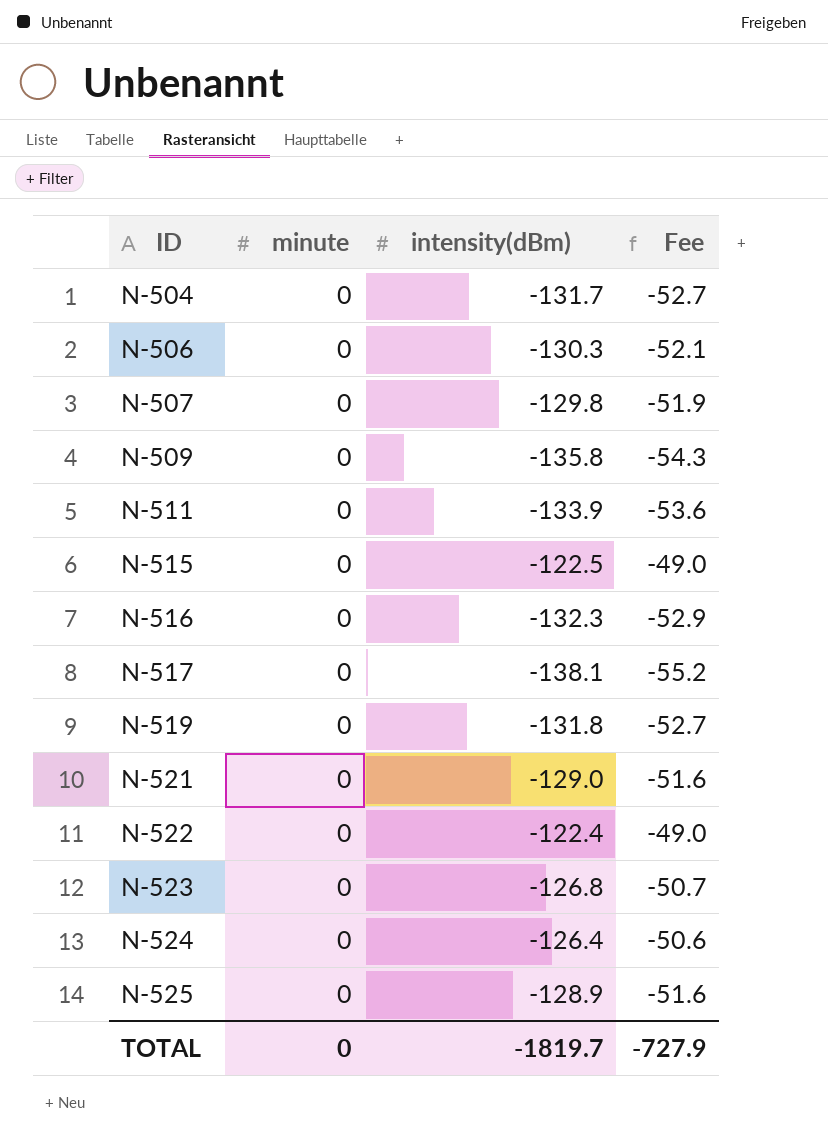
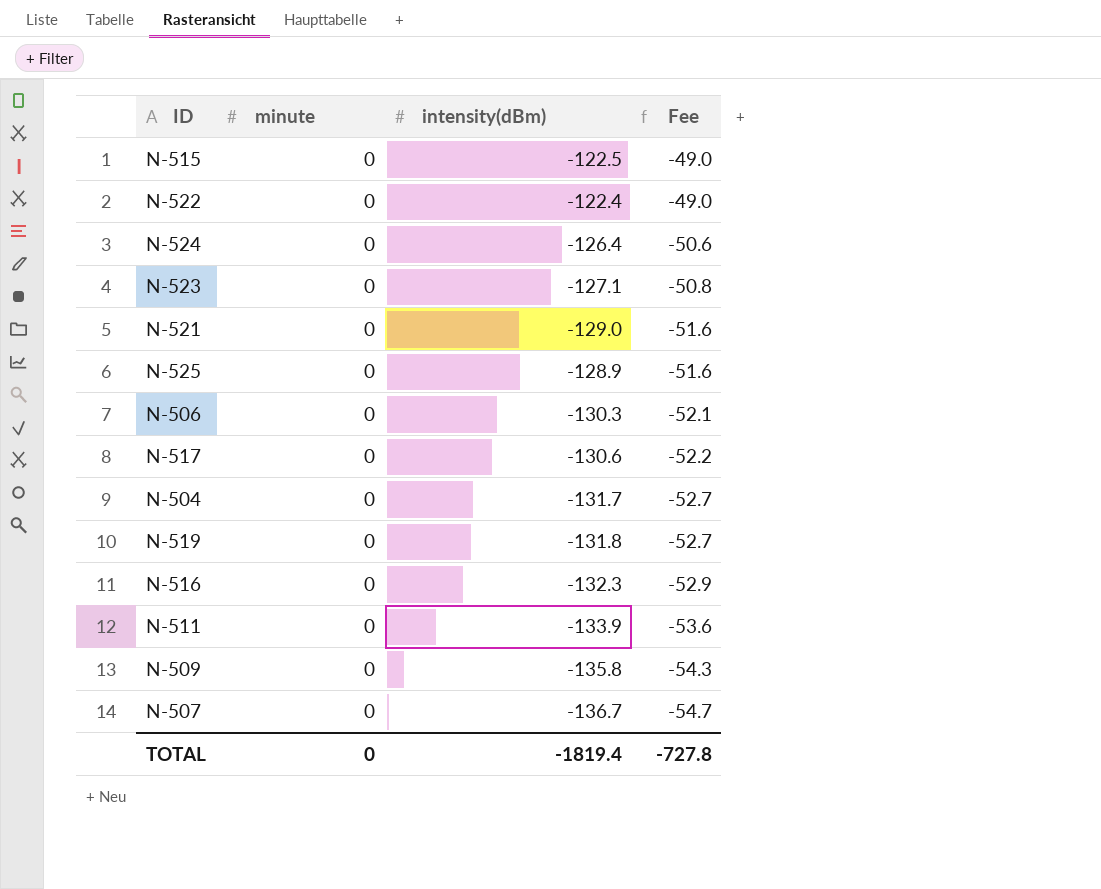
row order: ID ascending -> Fee descending
N-523 | intensity(dBm): -126.8 -> -127.1
N-523 | Fee: -50.7 -> -50.8
N-517 | intensity(dBm): -138.1 -> -130.6
N-517 | Fee: -55.2 -> -52.2
N-507 | intensity(dBm): -129.8 -> -136.7
N-507 | Fee: -51.9 -> -54.7
TOTAL | intensity(dBm): -1819.7 -> -1819.4
TOTAL | Fee: -727.9 -> -727.8

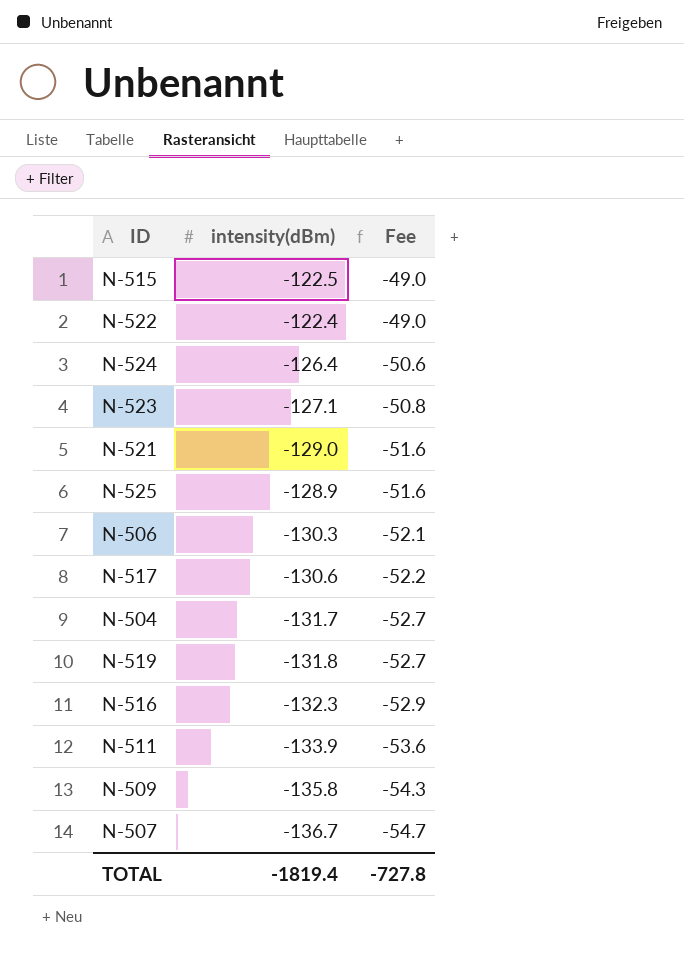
column minute | position: 2 -> none

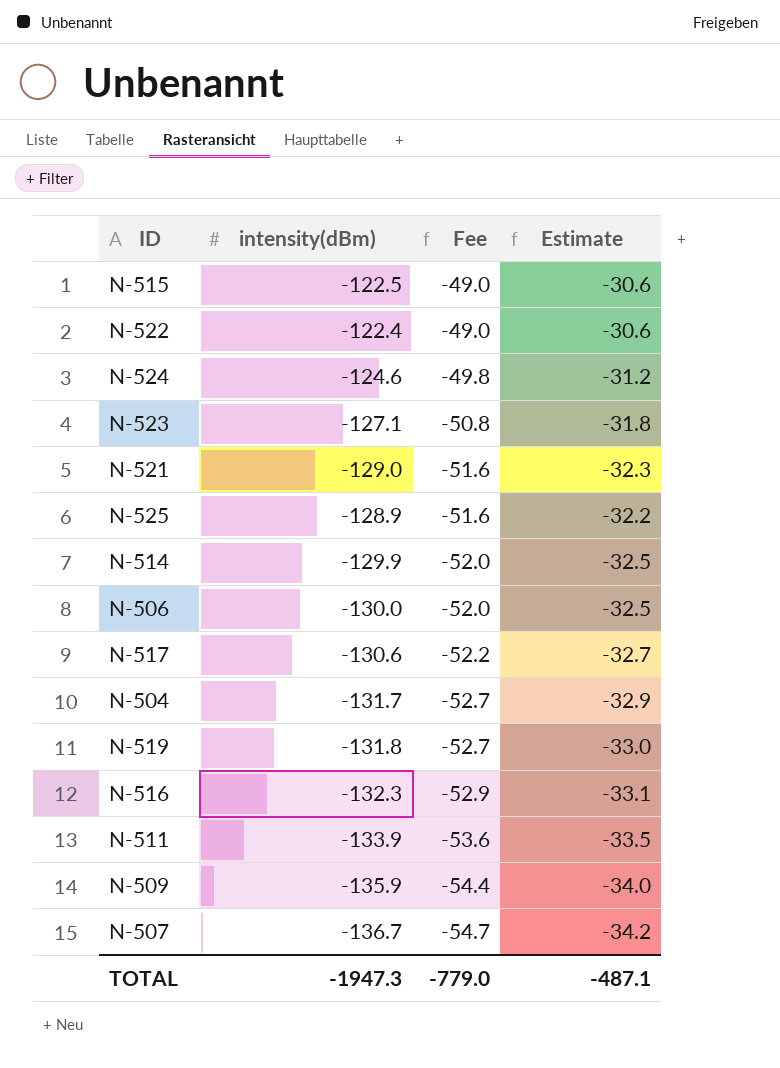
column Estimate | formula: none -> [intensity(dBm)] * 0.25
N-524 | intensity(dBm): -126.4 -> -124.6
N-524 | Fee: -50.6 -> -49.8
row N-514: none -> -129.9 | -52.0 | -32.5
N-506 | intensity(dBm): -130.3 -> -130.0
N-506 | Fee: -52.1 -> -52.0
N-509 | intensity(dBm): -135.8 -> -135.9
N-509 | Fee: -54.3 -> -54.4
TOTAL | intensity(dBm): -1819.4 -> -1947.3
TOTAL | Fee: -727.8 -> -779.0

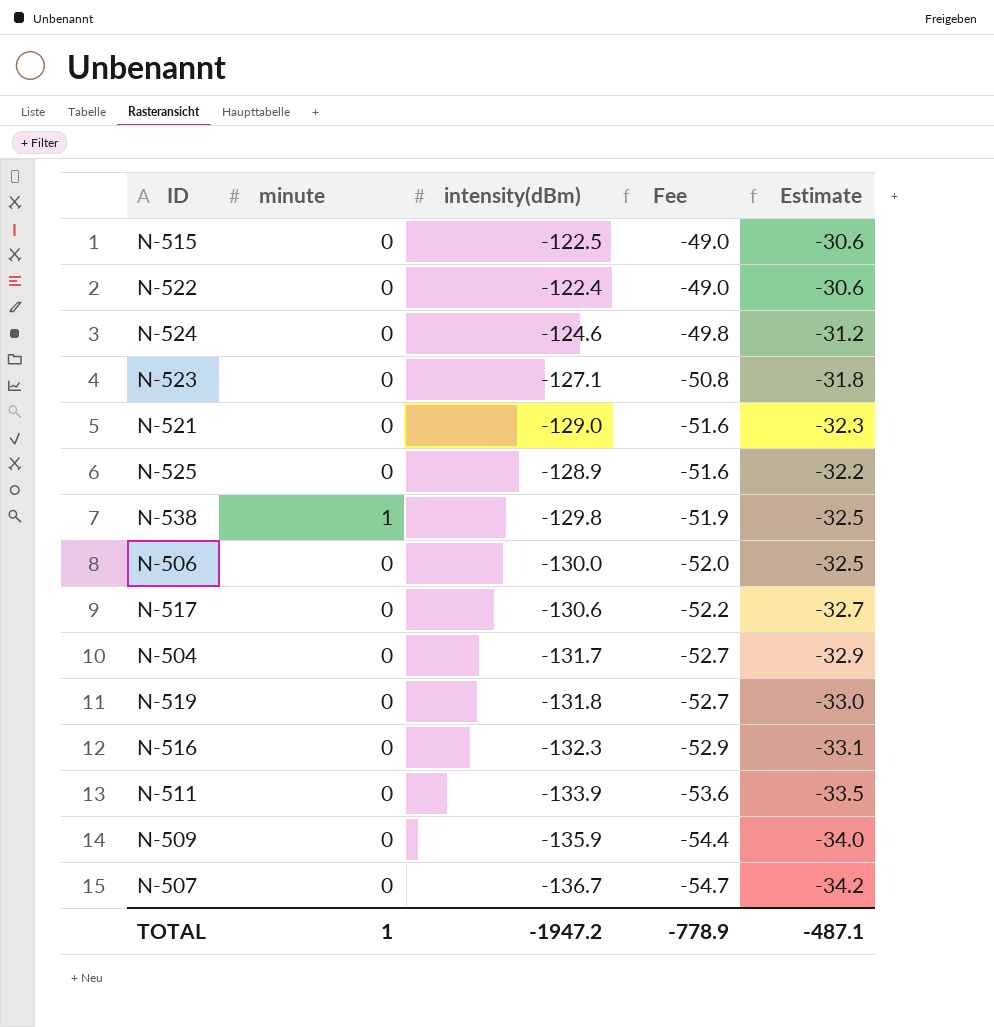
column minute | position: none -> 2
row N-514: -129.9 | -52.0 | -32.5 -> none
row N-538: none -> 1 | -129.8 | -51.9 | -32.5
TOTAL | intensity(dBm): -1947.3 -> -1947.2
TOTAL | Fee: -779.0 -> -778.9

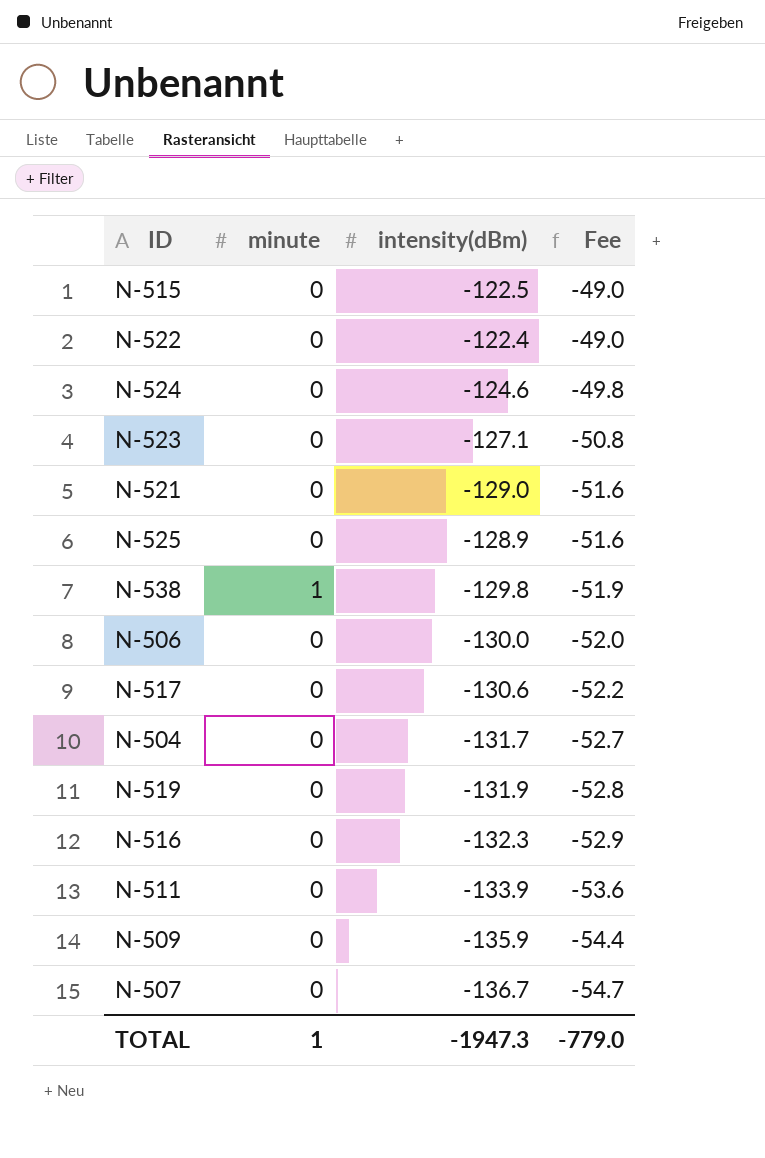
column Estimate | formula: [intensity(dBm)] * 0.25 -> none
N-519 | intensity(dBm): -131.8 -> -131.9
N-519 | Fee: -52.7 -> -52.8
TOTAL | intensity(dBm): -1947.2 -> -1947.3
TOTAL | Fee: -778.9 -> -779.0

